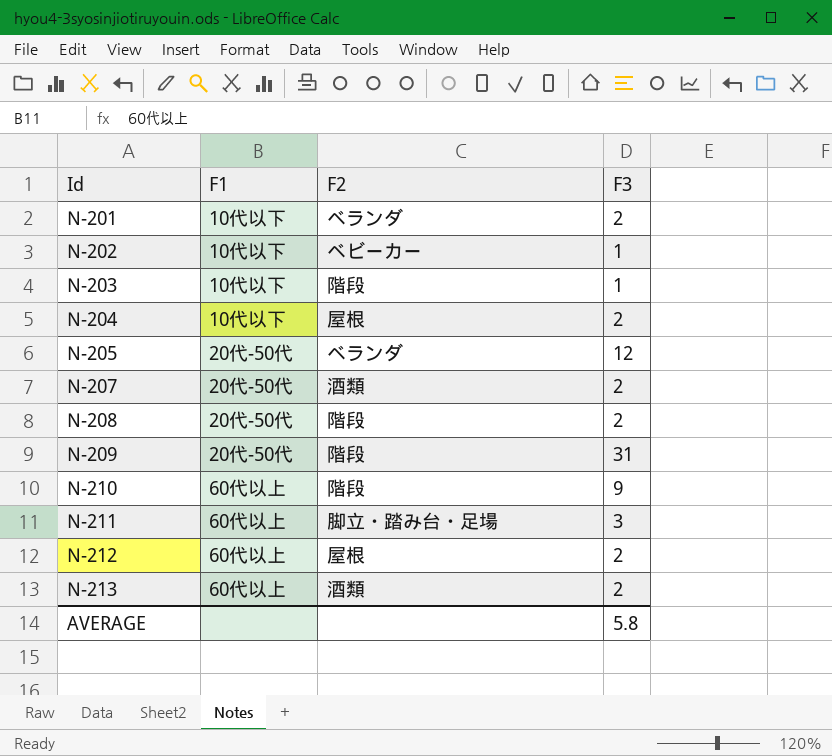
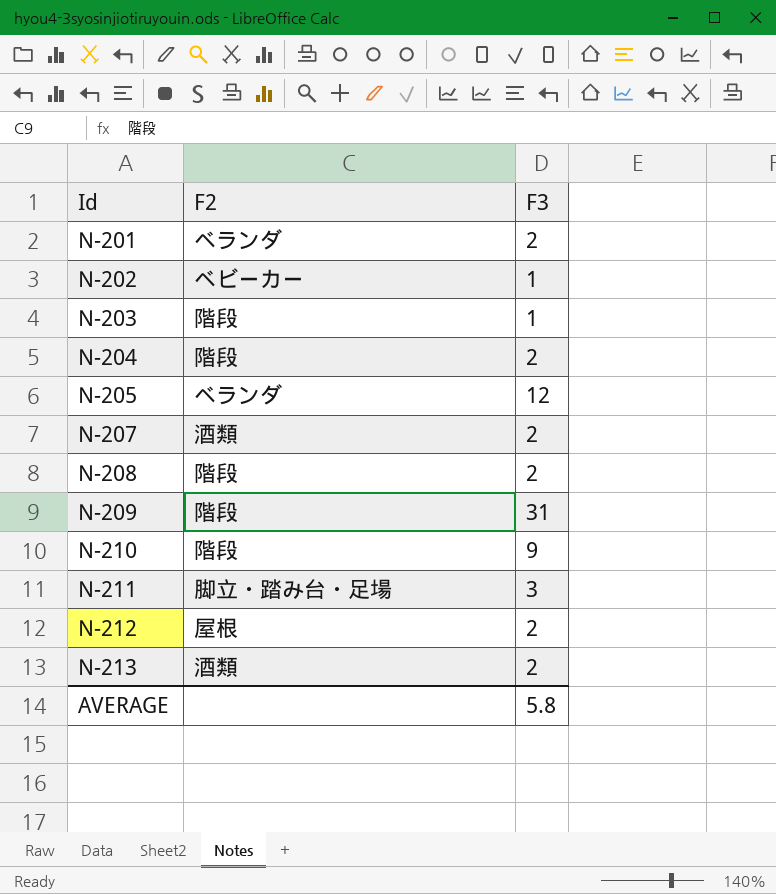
column F1 | position: 2 -> none
N-204 | F2: 屋根 -> 階段

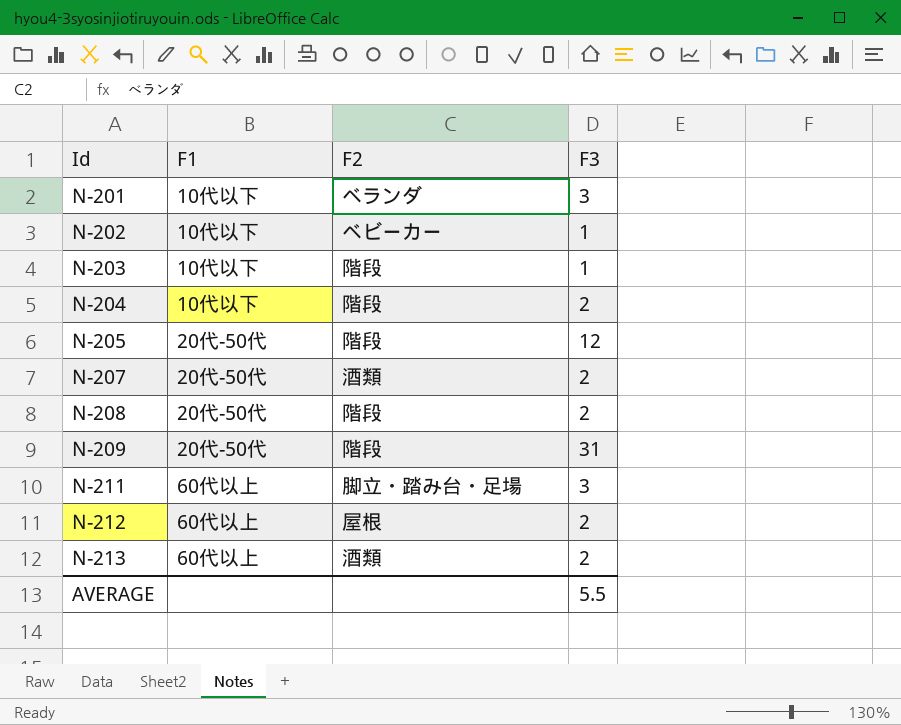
column F1 | position: none -> 2
row N-210: 階段 | 9 -> none
N-201 | F3: 2 -> 3
N-205 | F2: ベランダ -> 階段
AVERAGE | F3: 5.8 -> 5.5

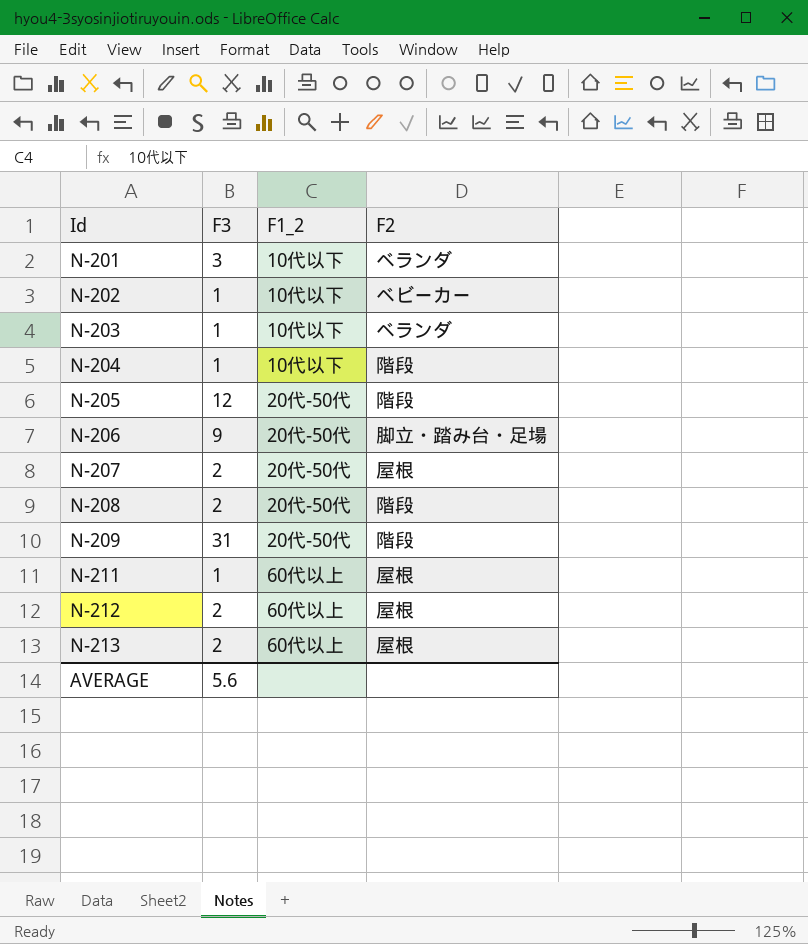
column F3 | position: 4 -> 2
column name: F1 -> F1_2
N-203 | F2: 階段 -> ベランダ
N-204 | F3: 2 -> 1
row N-206: none -> 9 | 20代-50代 | 脚立・踏み台・足場
N-207 | F2: 酒類 -> 屋根
N-211 | F3: 3 -> 1
N-211 | F2: 脚立・踏み台・足場 -> 屋根
N-213 | F2: 酒類 -> 屋根
AVERAGE | F3: 5.5 -> 5.6

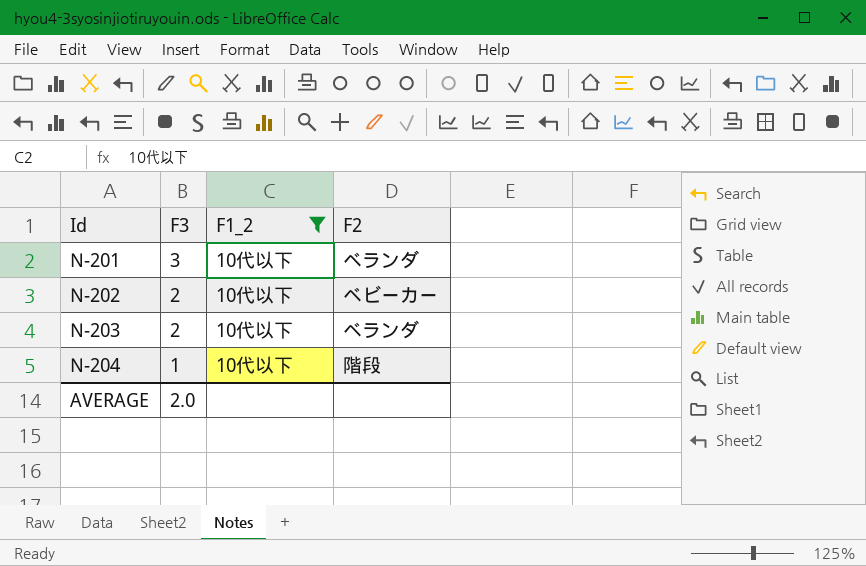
filter: none -> F1_2 = 10代以下
N-202 | F3: 1 -> 2
N-203 | F3: 1 -> 2
AVERAGE | F3: 5.6 -> 2.0

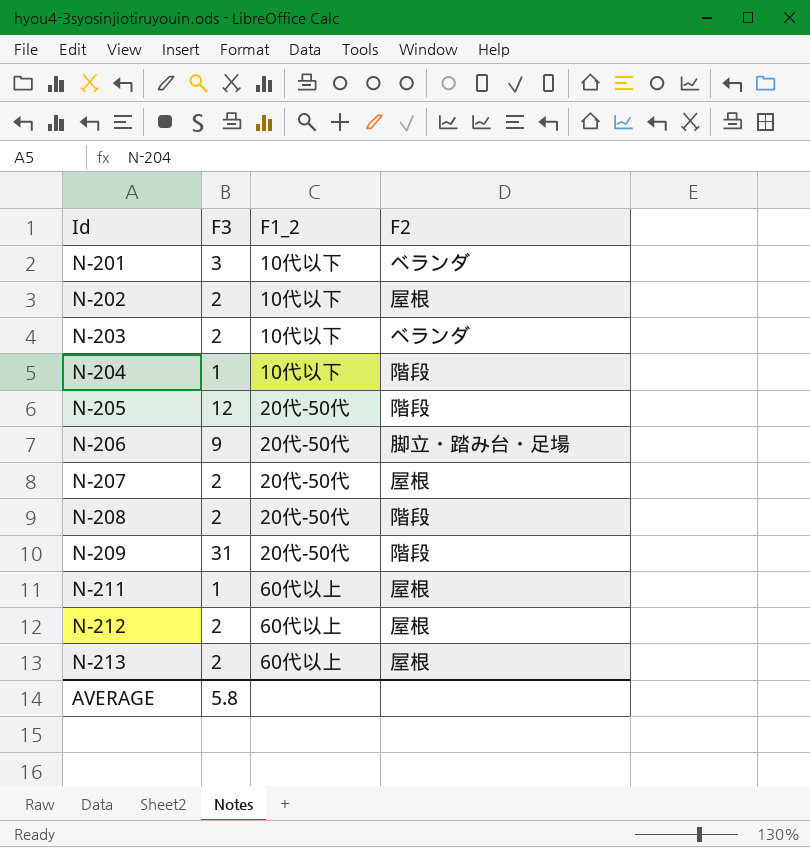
filter: F1_2 = 10代以下 -> none
N-202 | F2: ベビーカー -> 屋根
AVERAGE | F3: 2.0 -> 5.8

